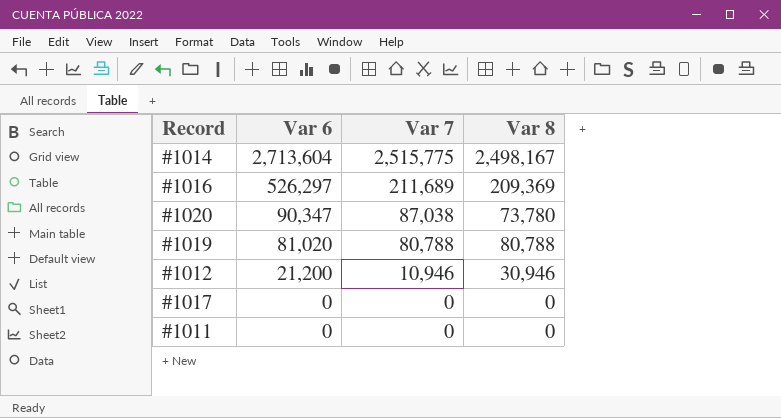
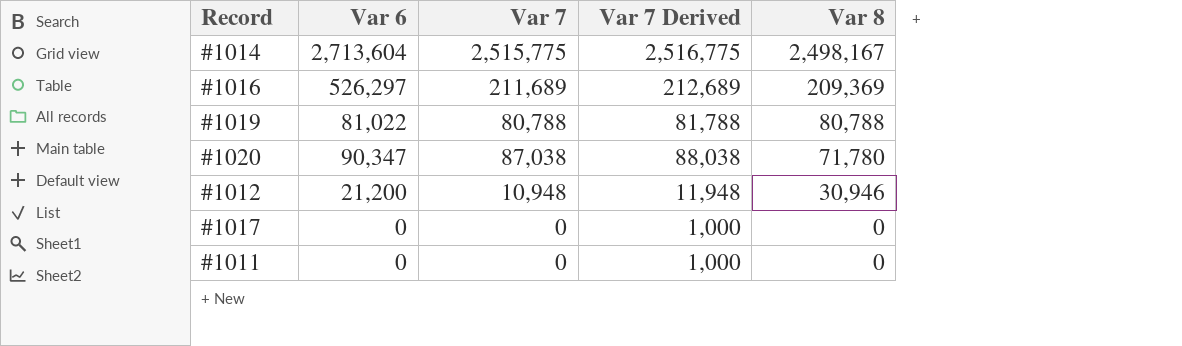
row order: Var 6 descending -> Var 8 descending
column Var 7 Derived | formula: none -> [Var 7] + 1000
#1019 | Var 6: 81,020 -> 81,022
#1020 | Var 8: 73,780 -> 71,780
#1012 | Var 7: 10,946 -> 10,948

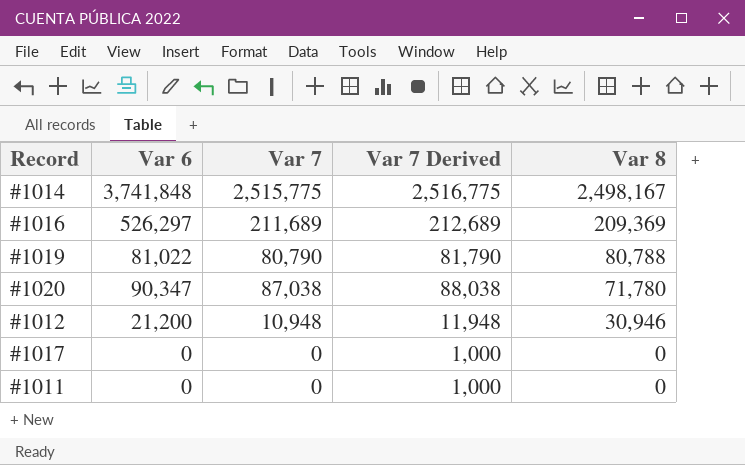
#1014 | Var 6: 2,713,604 -> 3,741,848
#1019 | Var 7: 80,788 -> 80,790
#1019 | Var 7 Derived: 81,788 -> 81,790

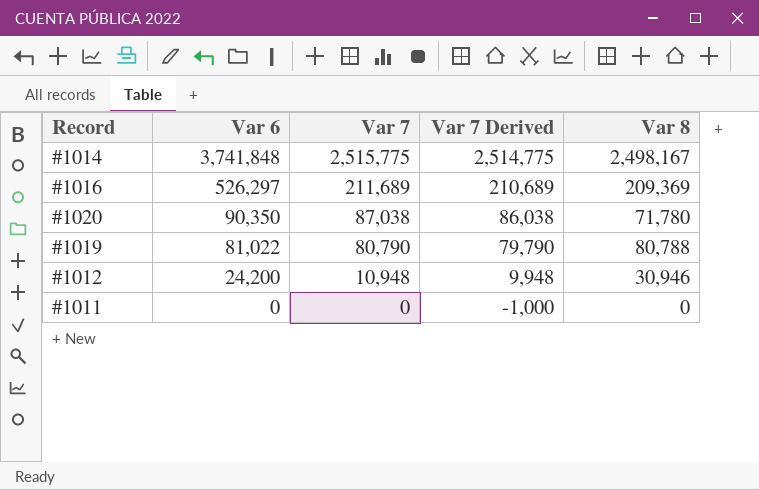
row order: Var 8 descending -> Var 6 descending
column Var 7 Derived | formula: [Var 7] + 1000 -> [Var 7] - 1000
row #1017: 0 | 0 | 1,000 | 0 -> none
#1020 | Var 6: 90,347 -> 90,350
#1012 | Var 6: 21,200 -> 24,200

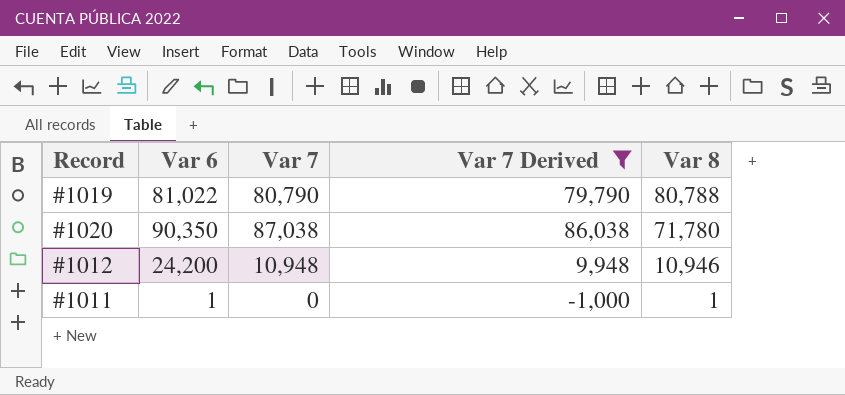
filter: none -> Var 7 Derived <= 86,038
row order: Var 6 descending -> Var 8 descending
#1012 | Var 8: 30,946 -> 10,946
#1011 | Var 6: 0 -> 1
#1011 | Var 8: 0 -> 1

